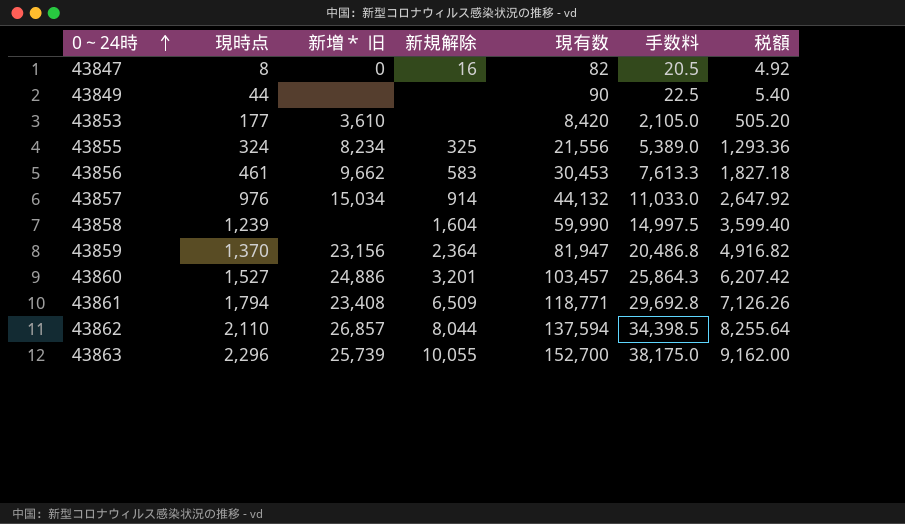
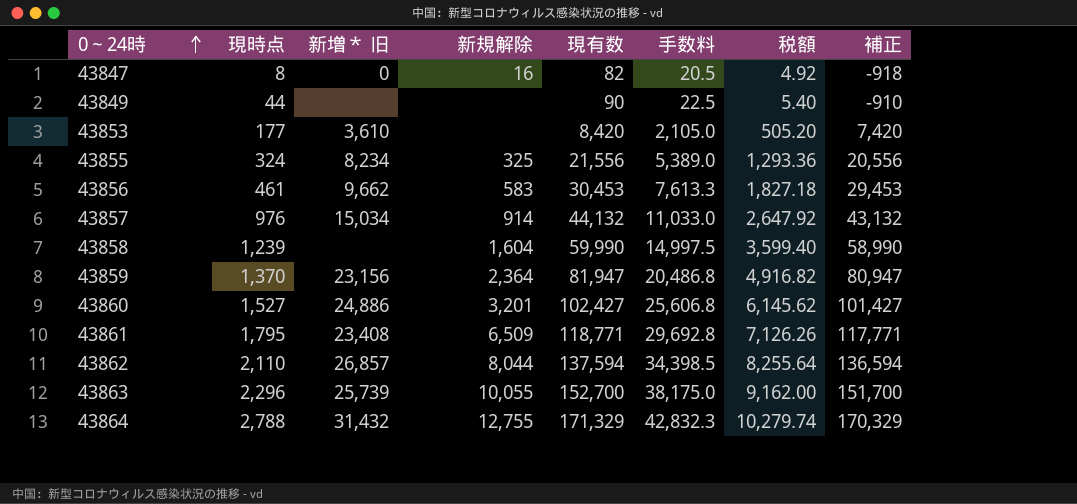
column 補正 | formula: none -> [現有数] - 1000
43860 | 現有数: 103,457 -> 102,427
43860 | 手数料: 25,864.3 -> 25,606.8
43860 | 税額: 6,207.42 -> 6,145.62
43861 | 現時点: 1,794 -> 1,795
row 43864: none -> 2,788 | 31,432 | 12,755 | 171,329 | 42,832.3 | 10,279.74 | 170,329

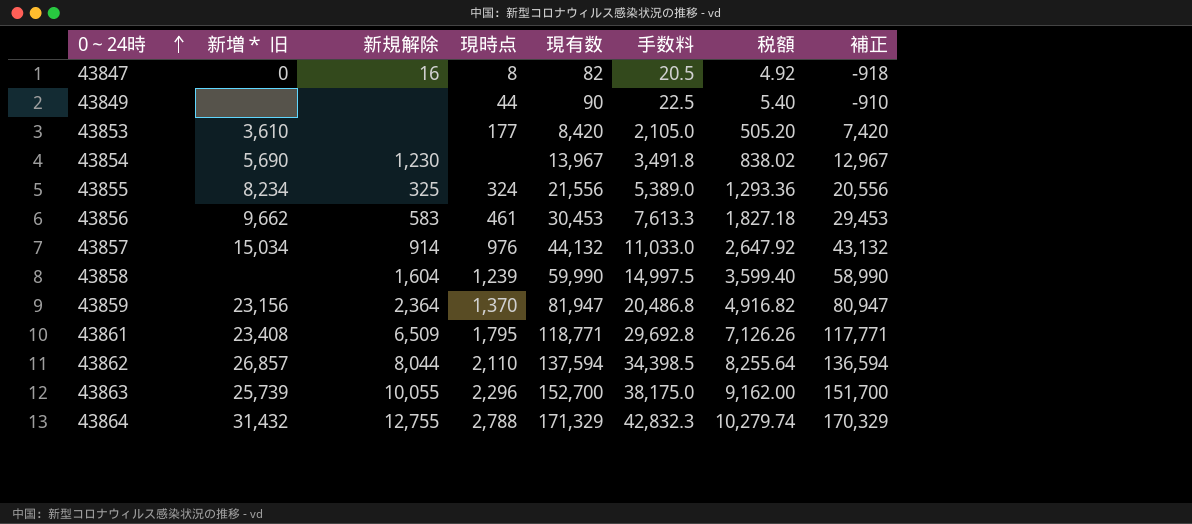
column 現時点 | position: 2 -> 4
row 43860: 1,527 | 24,886 | 3,201 | 102,427 | 25,606.8 | 6,145.62 | 101,427 -> none
row 43854: none -> 5,690 | 1,230 | none | 13,967 | 3,491.8 | 838.02 | 12,967

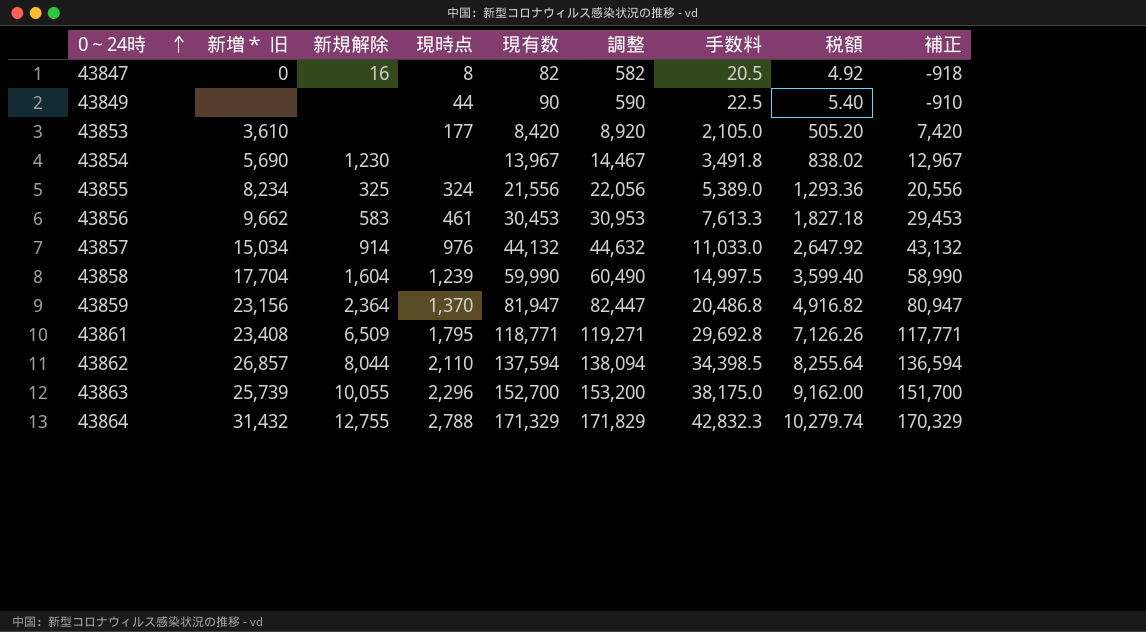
column 調整 | formula: none -> [現有数] + 500
43858 | 新増＊ 旧: none -> 17,704

